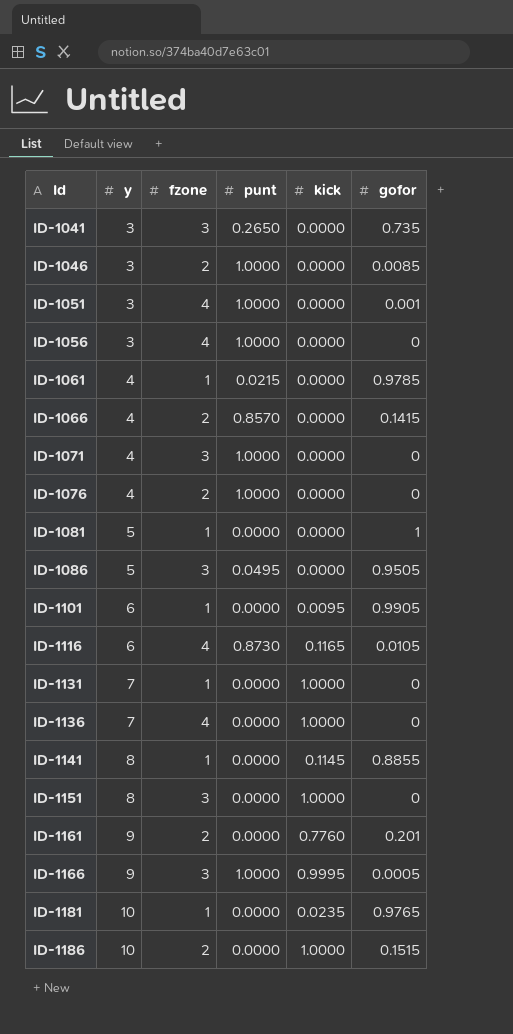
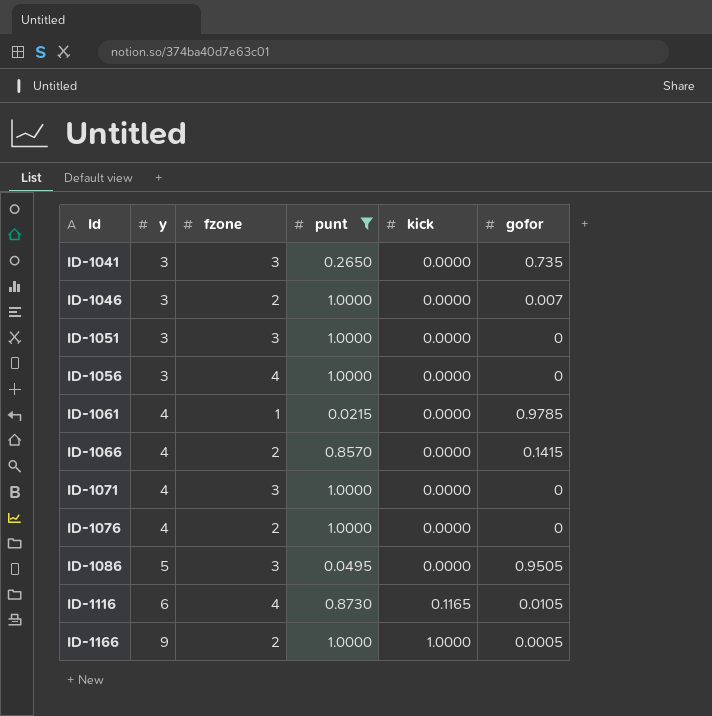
filter: none -> punt != 0.0000
ID-1046 | gofor: 0.0085 -> 0.007
ID-1051 | fzone: 4 -> 3
ID-1051 | gofor: 0.001 -> 0
ID-1166 | fzone: 3 -> 2
ID-1166 | kick: 0.9995 -> 1.0000

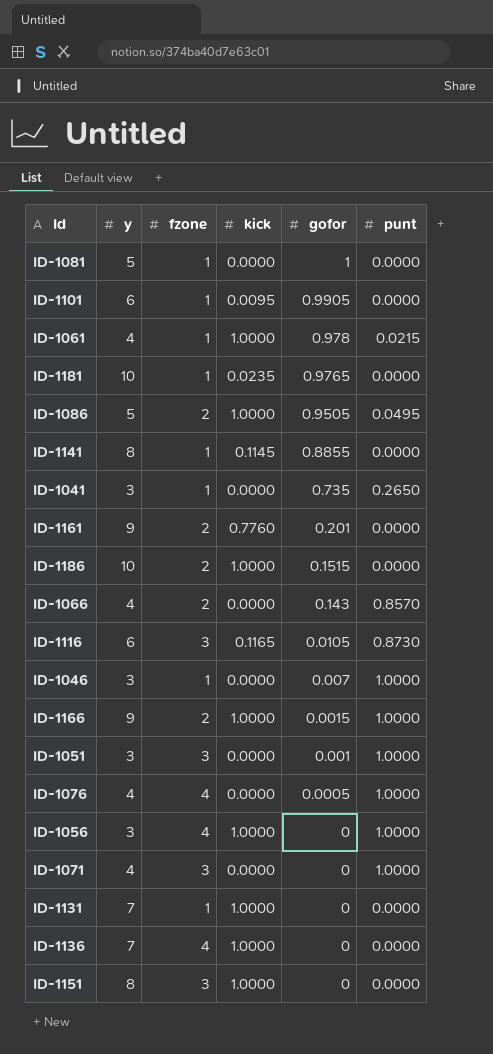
filter: punt != 0.0000 -> none
row order: Id ascending -> gofor descending
column punt | position: 4 -> 6
ID-1061 | kick: 0.0000 -> 1.0000
ID-1061 | gofor: 0.9785 -> 0.978
ID-1086 | fzone: 3 -> 2
ID-1086 | kick: 0.0000 -> 1.0000
ID-1041 | fzone: 3 -> 1
ID-1066 | gofor: 0.1415 -> 0.143
ID-1116 | fzone: 4 -> 3
ID-1046 | fzone: 2 -> 1
ID-1166 | gofor: 0.0005 -> 0.0015
ID-1051 | gofor: 0 -> 0.001
ID-1076 | fzone: 2 -> 4
ID-1076 | gofor: 0 -> 0.0005
ID-1056 | kick: 0.0000 -> 1.0000

